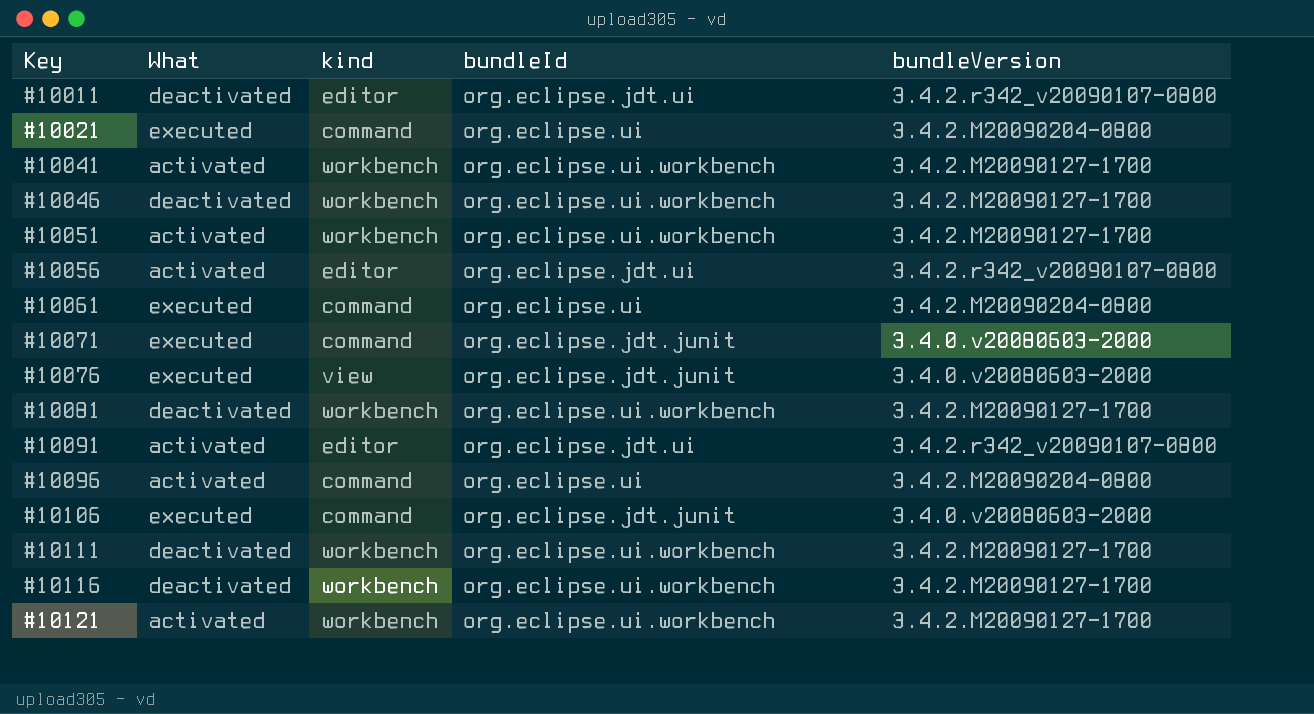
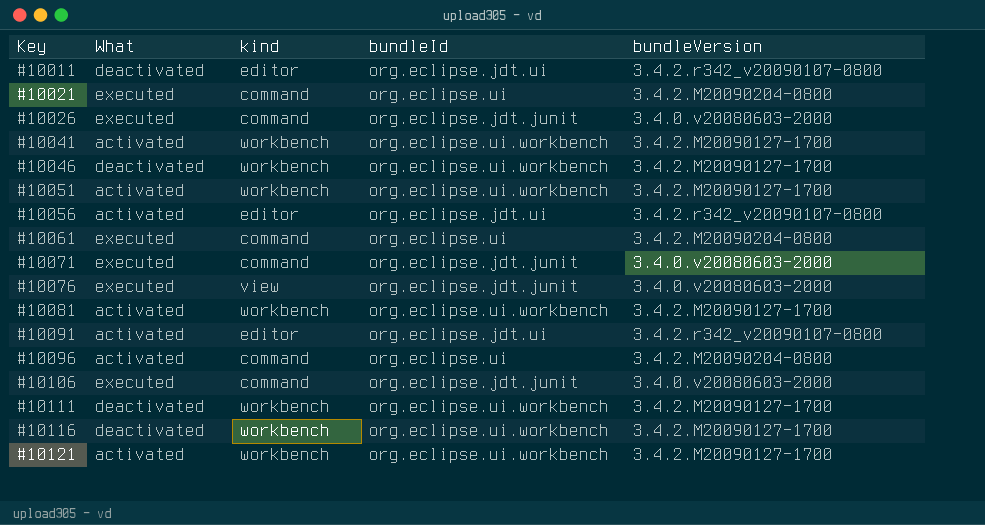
row #10026: none -> executed | command | org.eclipse.jdt.junit | 3.4.0.v20080603-2000
#10081 | What: deactivated -> activated

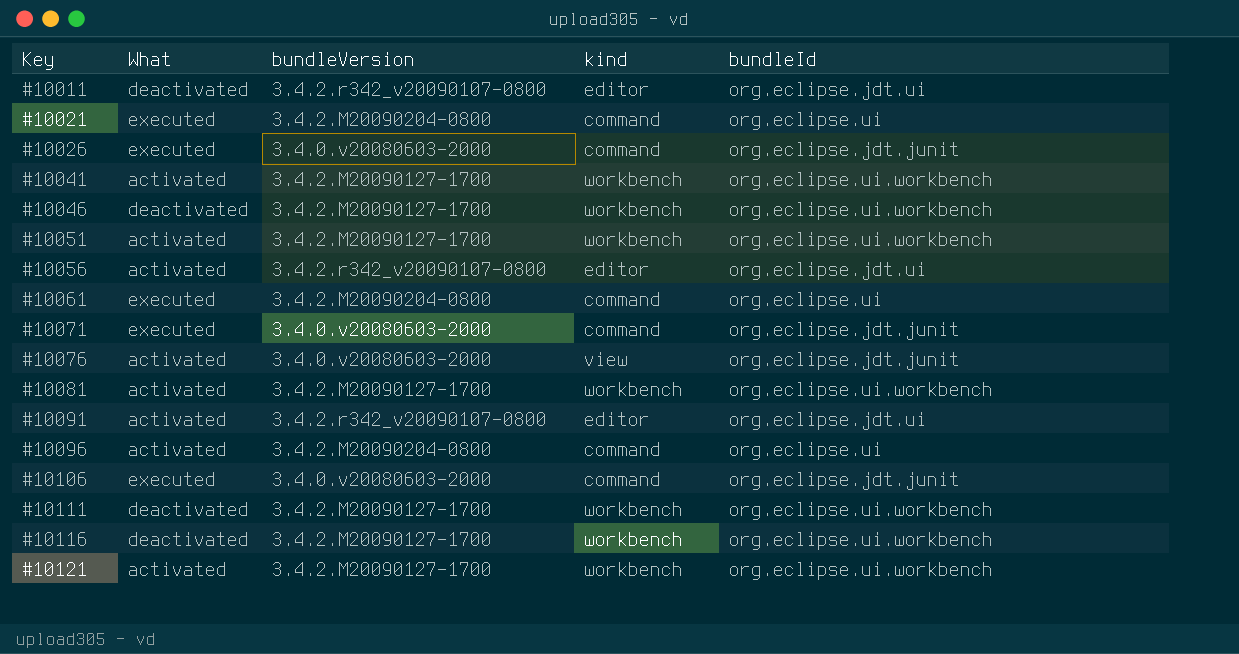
column bundleVersion | position: 5 -> 3
#10076 | What: executed -> activated

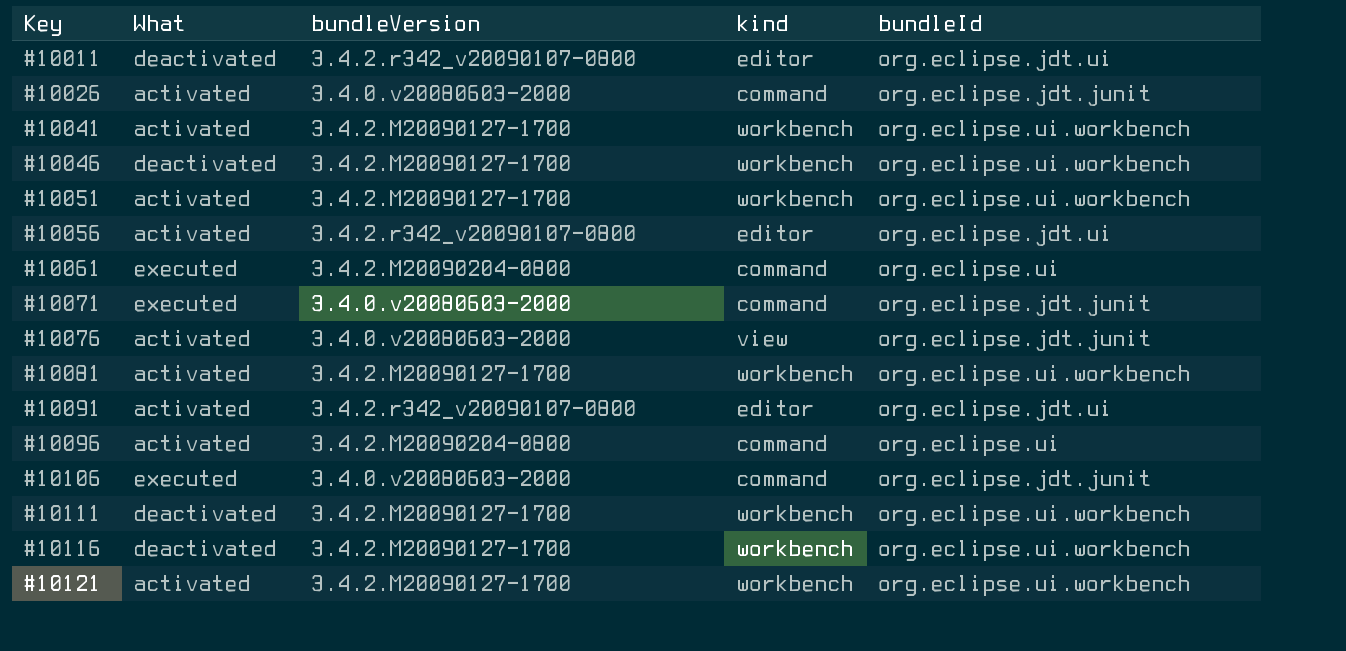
row #10021: executed | 3.4.2.M20090204-0800 | command | org.eclipse.ui -> none
#10026 | What: executed -> activated

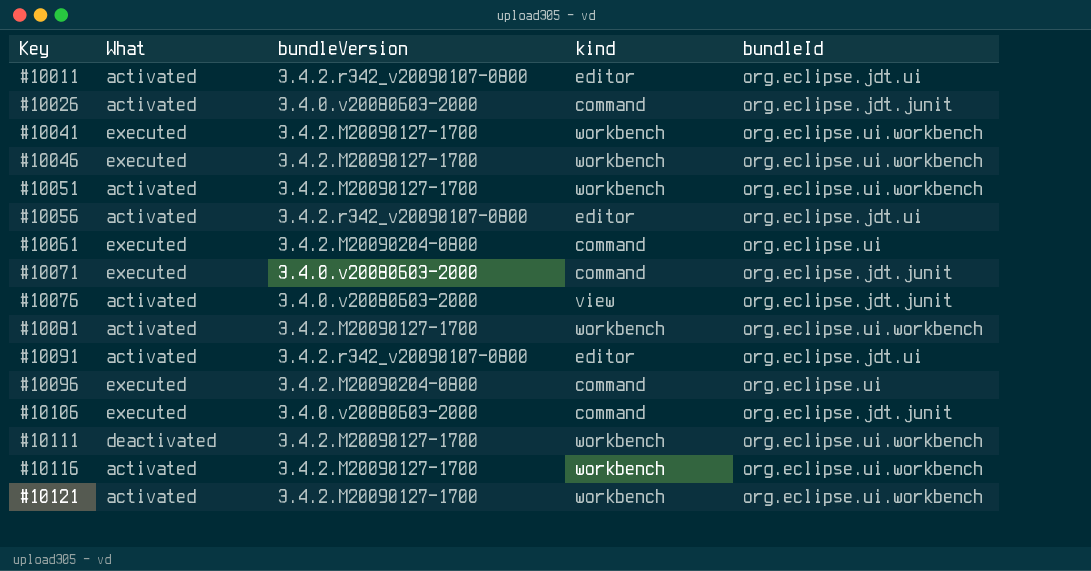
#10011 | What: deactivated -> activated
#10041 | What: activated -> executed
#10046 | What: deactivated -> executed
#10096 | What: activated -> executed
#10116 | What: deactivated -> activated

